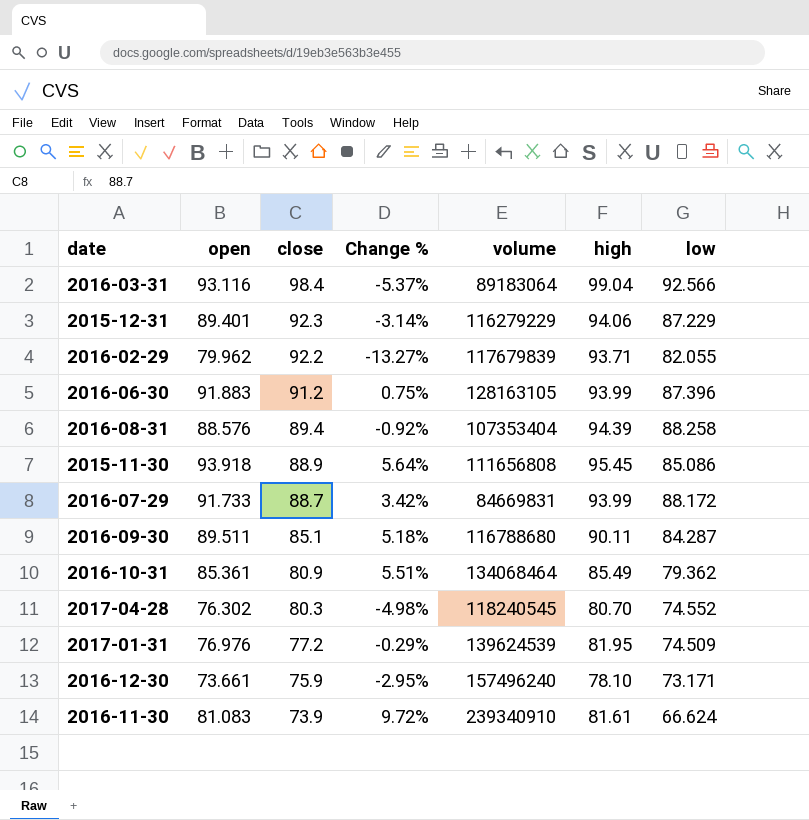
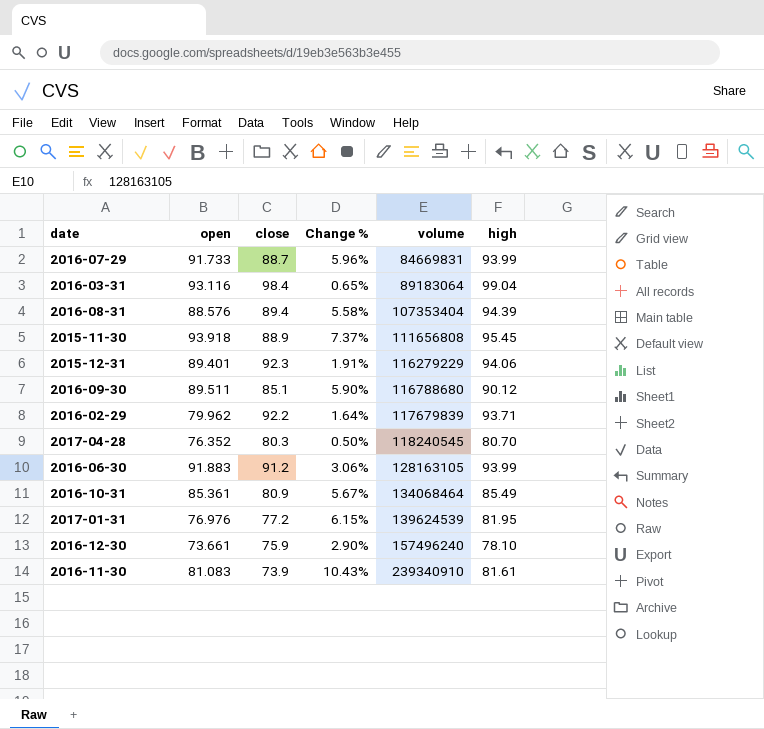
row order: close descending -> volume ascending
column low | position: 7 -> none
column Change % | formula: ([open] - [close]) / [close] -> ([high] - [close]) / [close]
2016-09-30 | high: 90.11 -> 90.12
2017-04-28 | open: 76.302 -> 76.352

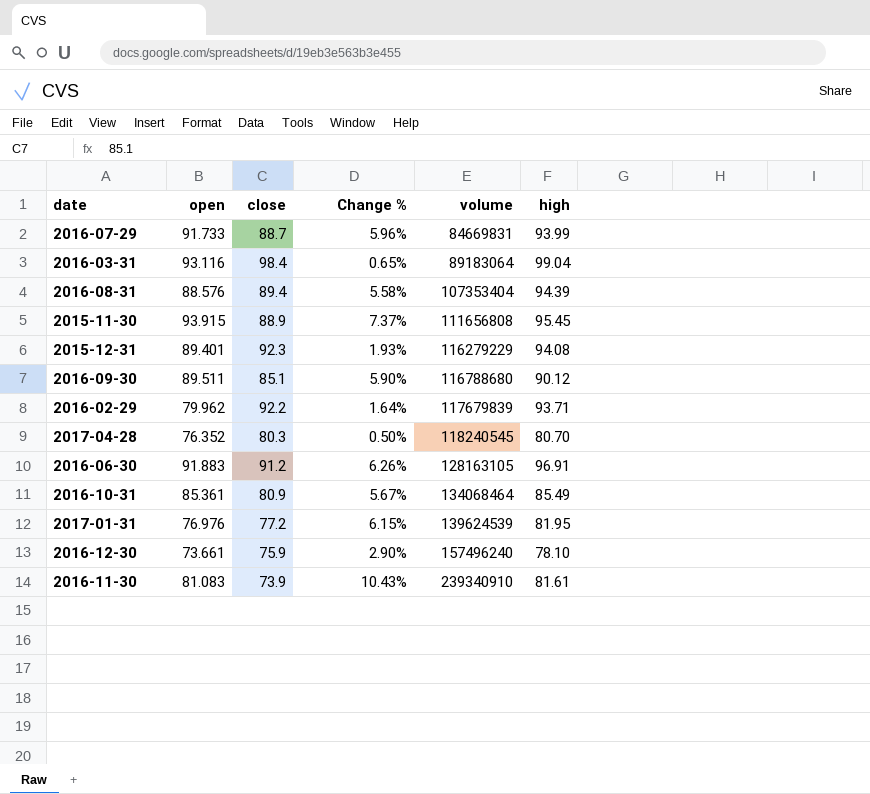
2015-11-30 | open: 93.918 -> 93.915
2015-12-31 | Change %: 1.91% -> 1.93%
2015-12-31 | high: 94.06 -> 94.08
2016-06-30 | Change %: 3.06% -> 6.26%
2016-06-30 | high: 93.99 -> 96.91

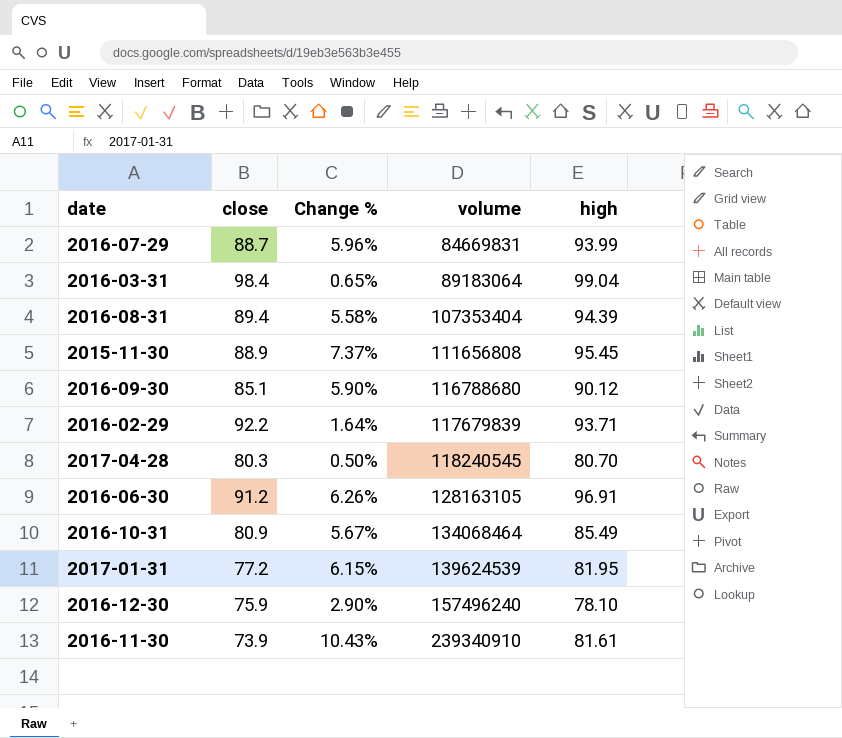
column open | position: 2 -> none
row 2015-12-31: 89.401 | 92.3 | 1.93% | 116279229 | 94.08 -> none

